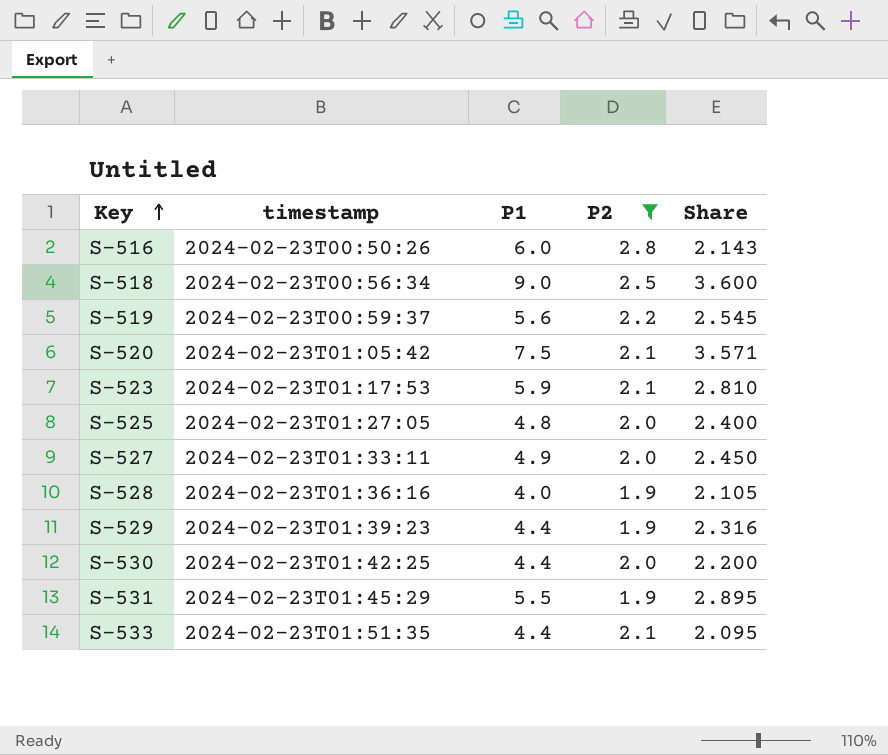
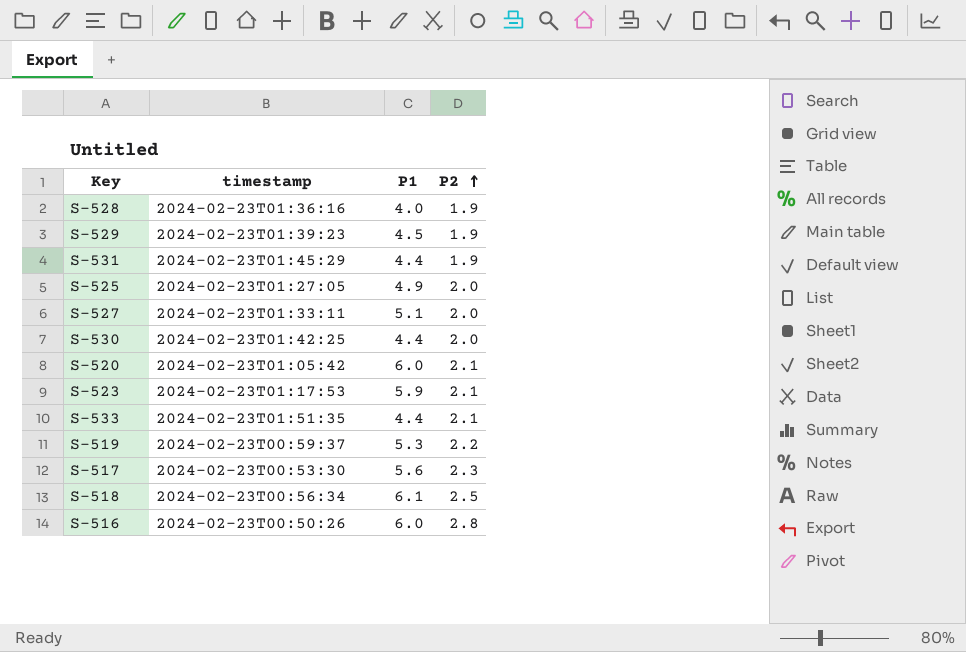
filter: P2 != 2.3 -> none
row order: Key ascending -> P2 ascending
column Share | formula: [P1] / [P2] -> none
S-529 | P1: 4.4 -> 4.5
S-531 | P1: 5.5 -> 4.4
S-525 | P1: 4.8 -> 4.9
S-527 | P1: 4.9 -> 5.1
S-520 | P1: 7.5 -> 6.0
S-519 | P1: 5.6 -> 5.3
S-518 | P1: 9.0 -> 6.1

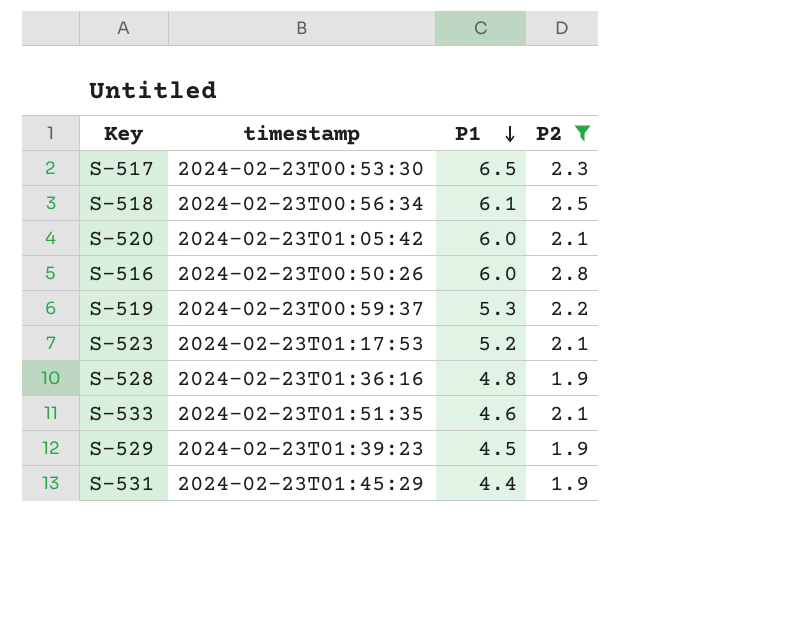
filter: none -> P2 != 2.0
row order: P2 ascending -> P1 descending
S-517 | P1: 5.6 -> 6.5
S-523 | P1: 5.9 -> 5.2
S-528 | P1: 4.0 -> 4.8
S-533 | P1: 4.4 -> 4.6

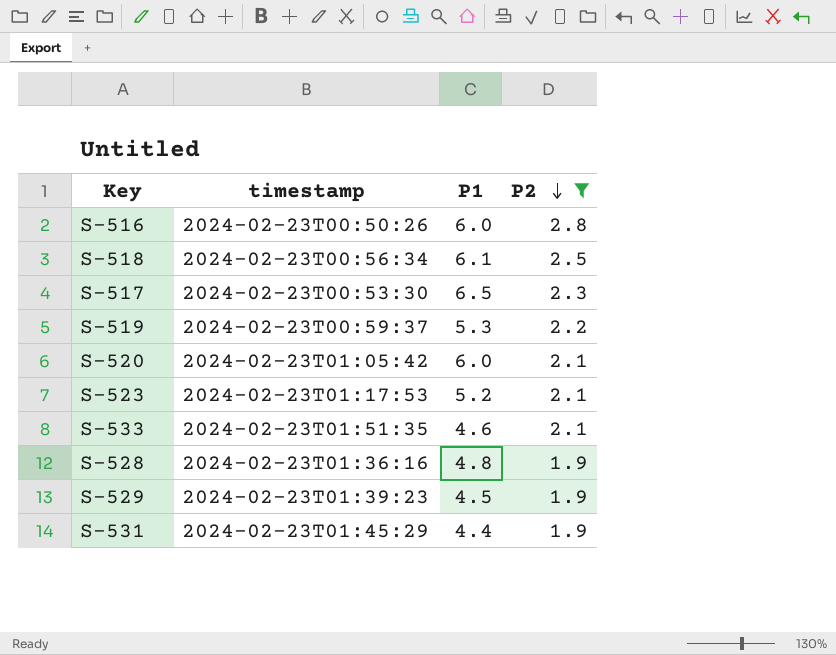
row order: P1 descending -> P2 descending

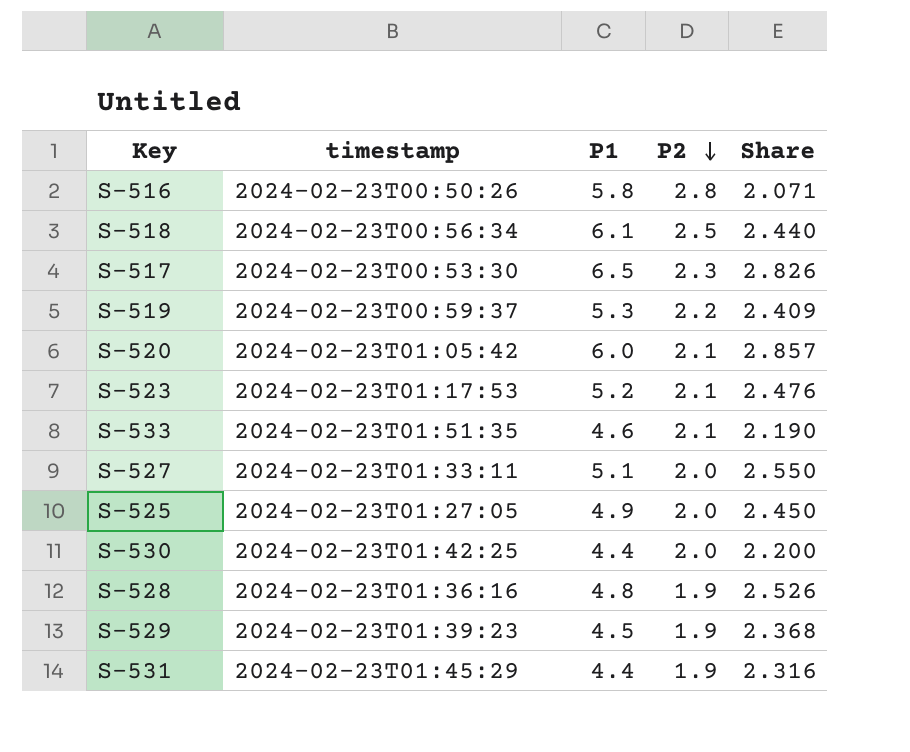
filter: P2 != 2.0 -> none
column Share | formula: none -> [P1] / [P2]
S-516 | P1: 6.0 -> 5.8

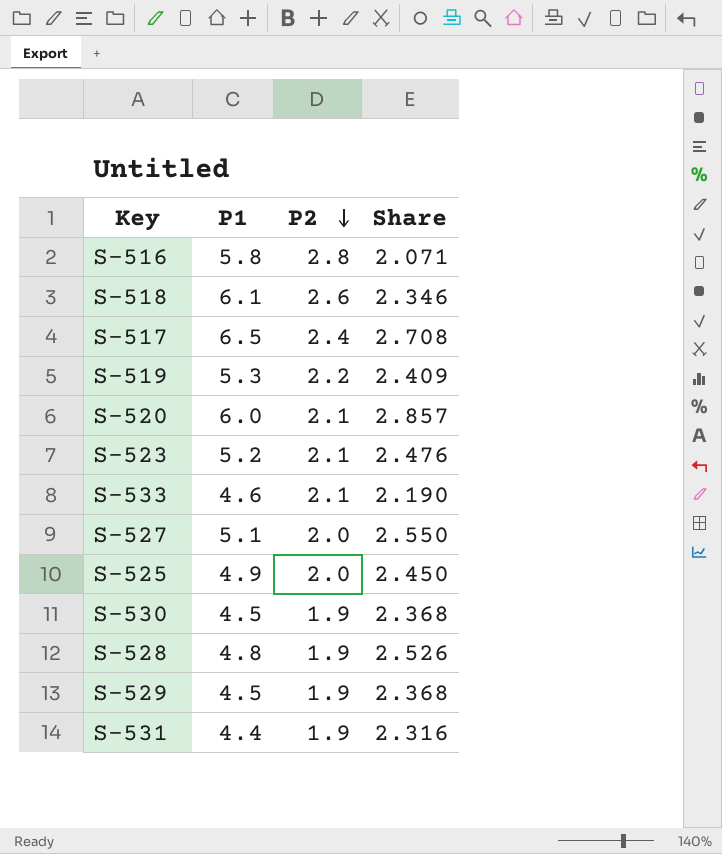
column timestamp | position: 2 -> none
S-518 | P2: 2.5 -> 2.6
S-518 | Share: 2.440 -> 2.346
S-517 | P2: 2.3 -> 2.4
S-517 | Share: 2.826 -> 2.708
S-530 | P1: 4.4 -> 4.5
S-530 | P2: 2.0 -> 1.9
S-530 | Share: 2.200 -> 2.368

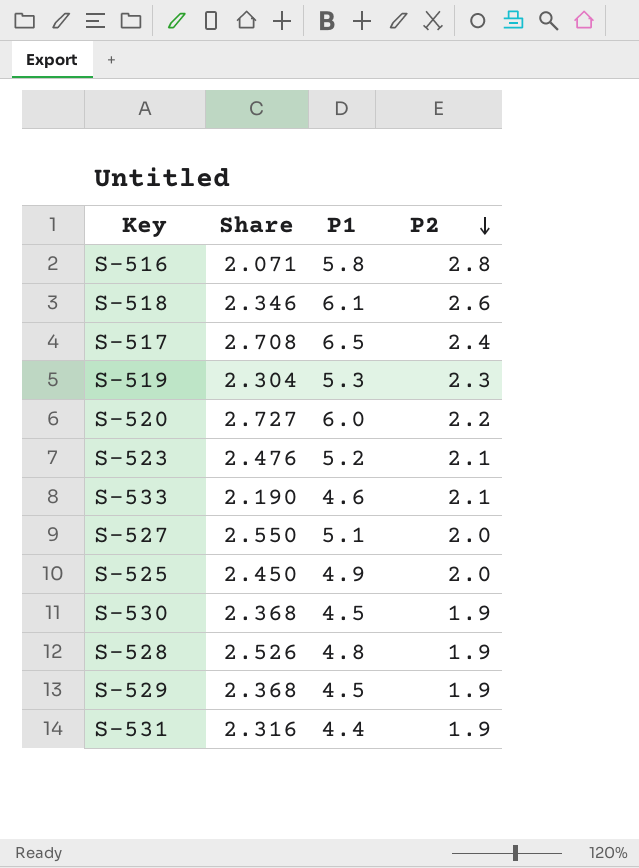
column Share | position: 4 -> 2
S-519 | Share: 2.409 -> 2.304
S-519 | P2: 2.2 -> 2.3
S-520 | Share: 2.857 -> 2.727
S-520 | P2: 2.1 -> 2.2

